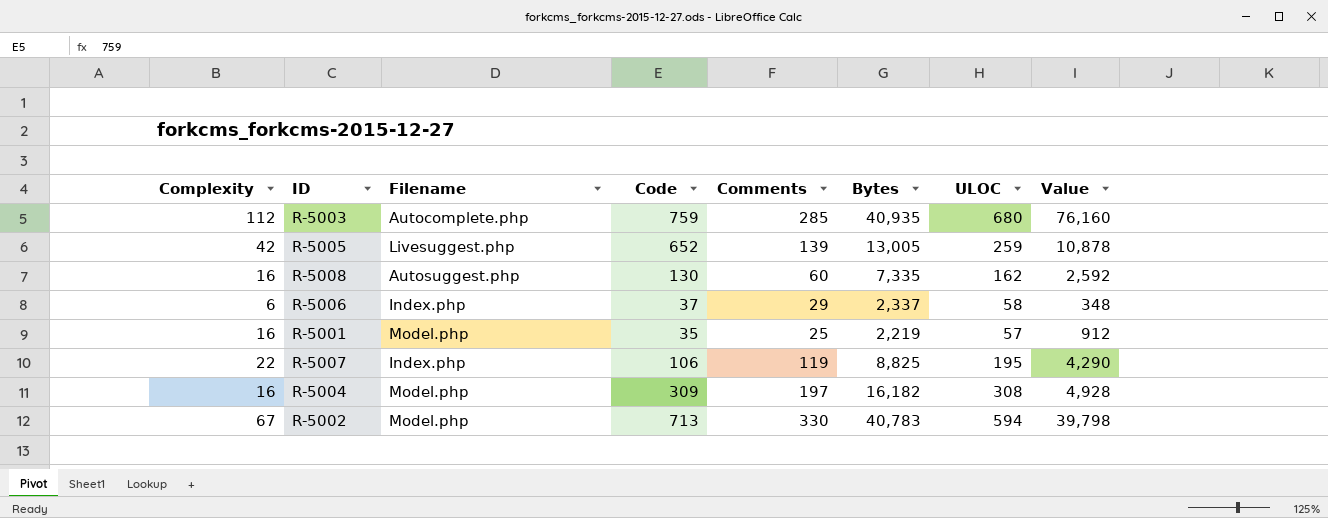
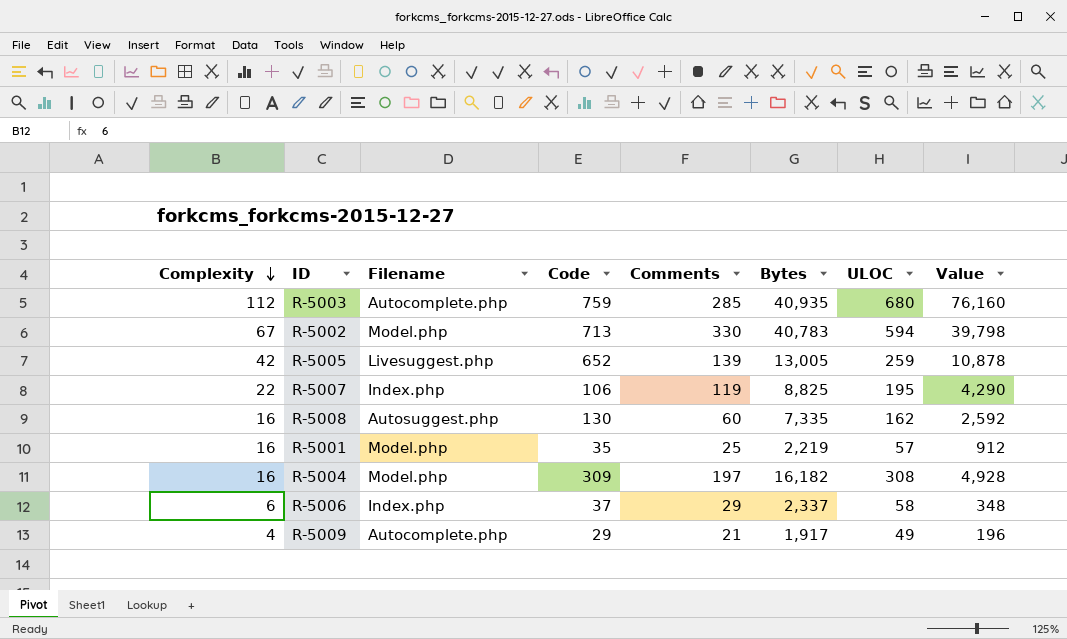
row order: none -> Complexity descending
row R-5009: none -> 4 | Autocomplete.php | 29 | 21 | 1,917 | 49 | 196

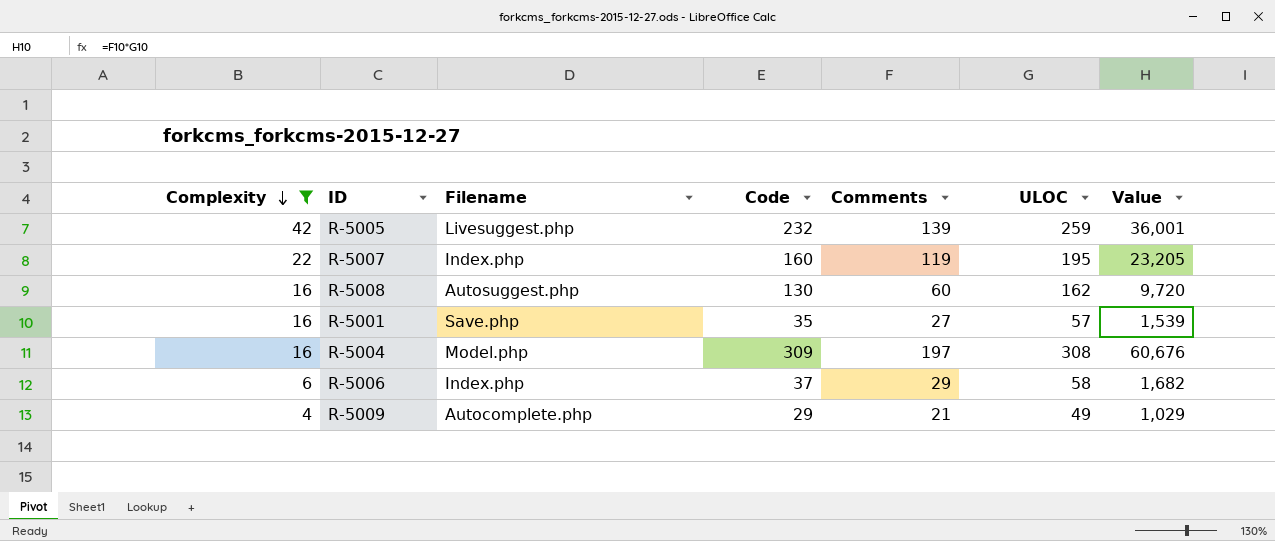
filter: none -> Complexity <= 42
column Bytes | position: 6 -> none
column Value | formula: [Complexity] * [ULOC] -> [Comments] * [ULOC]
R-5005 | Code: 652 -> 232
R-5007 | Code: 106 -> 160
R-5001 | Filename: Model.php -> Save.php
R-5001 | Comments: 25 -> 27

